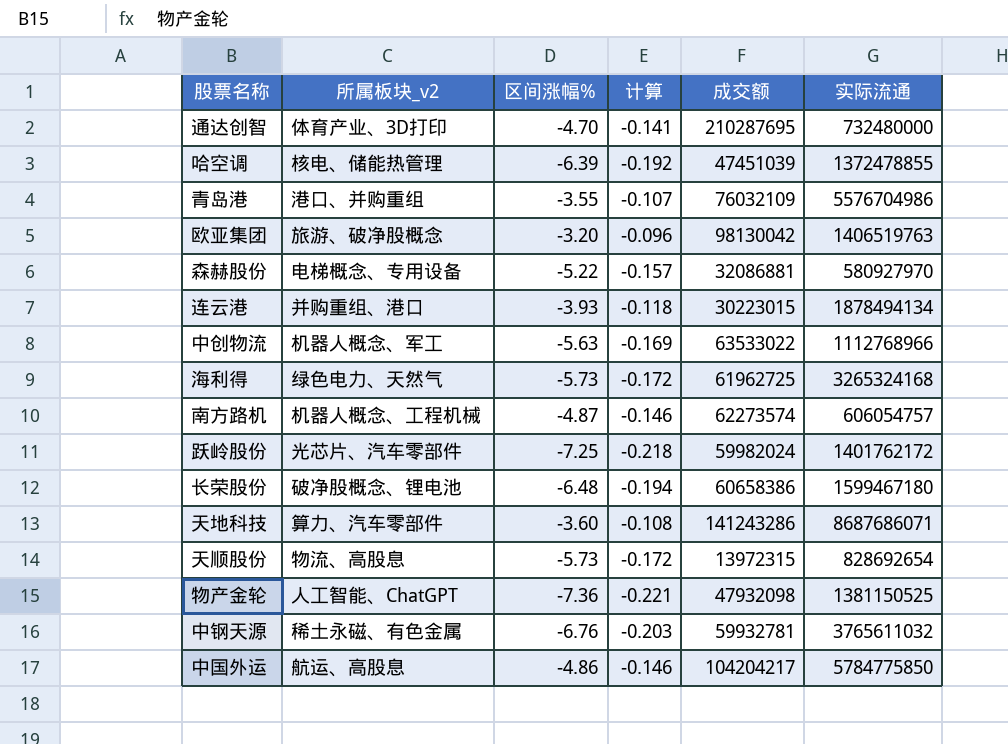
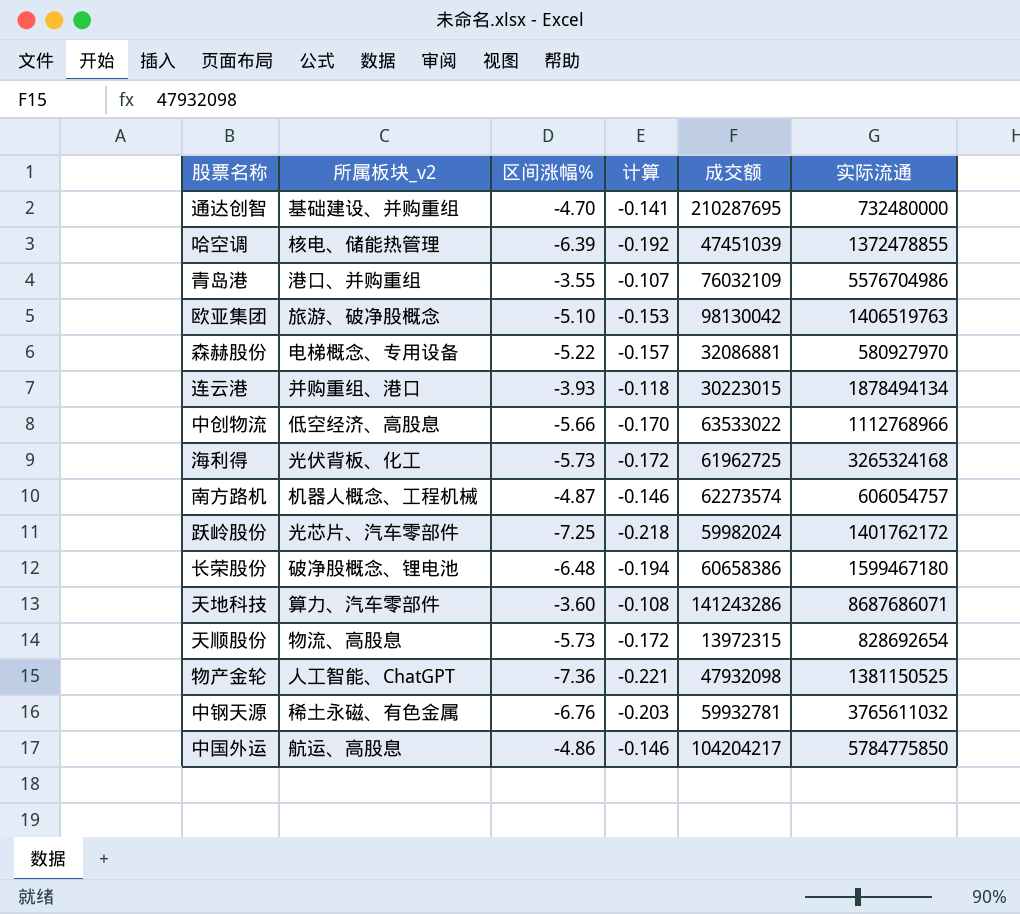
通达创智 | 所属板块_v2: 体育产业、3D打印 -> 基础建设、并购重组
欧亚集团 | 区间涨幅%: -3.20 -> -5.10
欧亚集团 | 计算: -0.096 -> -0.153
中创物流 | 所属板块_v2: 机器人概念、军工 -> 低空经济、高股息
中创物流 | 区间涨幅%: -5.63 -> -5.66
中创物流 | 计算: -0.169 -> -0.170
海利得 | 所属板块_v2: 绿色电力、天然气 -> 光伏背板、化工

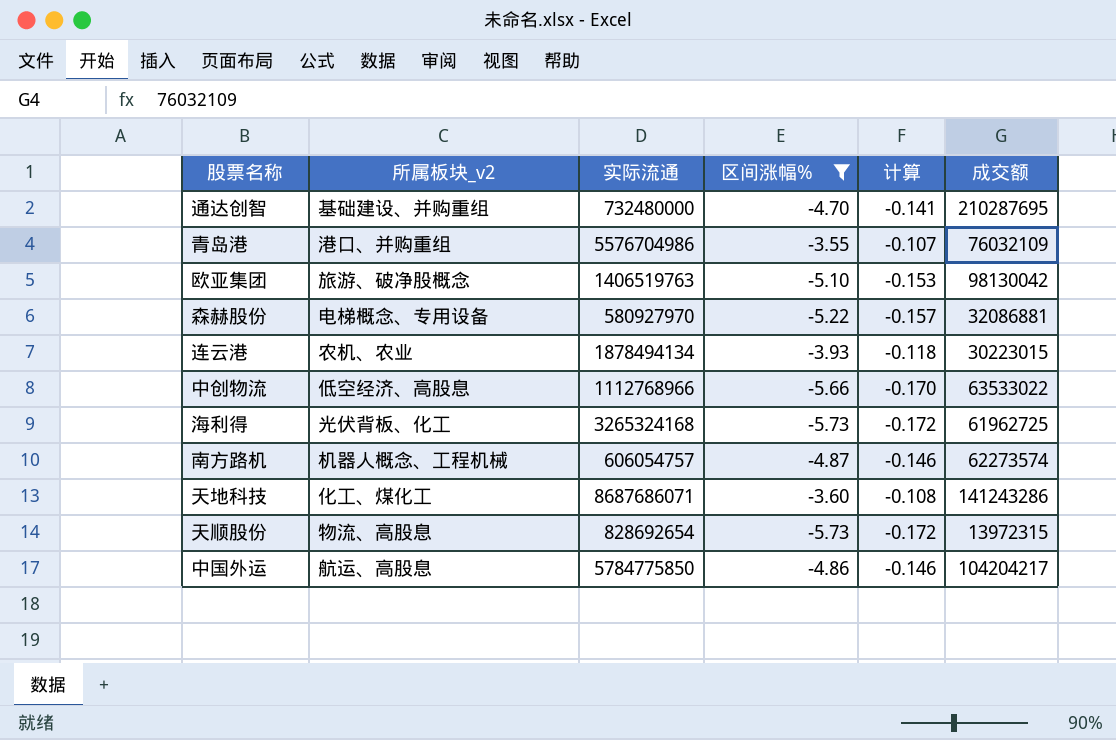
filter: none -> 区间涨幅% >= -5.73
column 实际流通 | position: 6 -> 3
连云港 | 所属板块_v2: 并购重组、港口 -> 农机、农业
天地科技 | 所属板块_v2: 算力、汽车零部件 -> 化工、煤化工

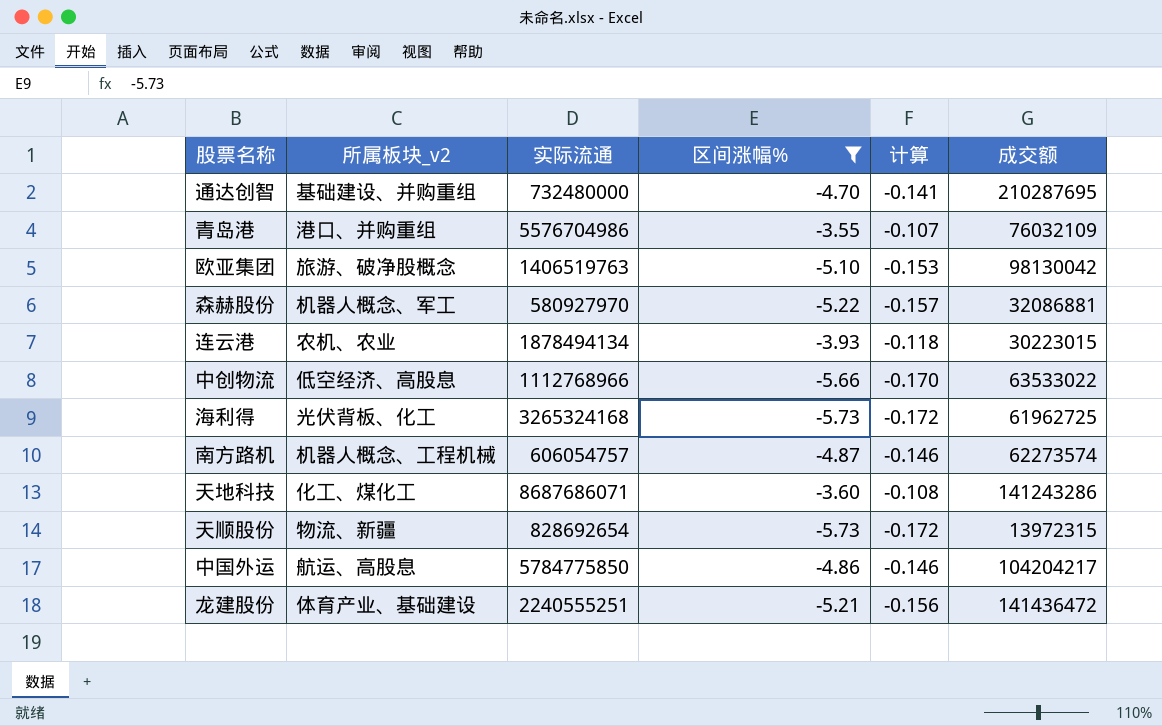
森赫股份 | 所属板块_v2: 电梯概念、专用设备 -> 机器人概念、军工
天顺股份 | 所属板块_v2: 物流、高股息 -> 物流、新疆
row 龙建股份: none -> 体育产业、基础建设 | 2240555251 | -5.21 | -0.156 | 141436472

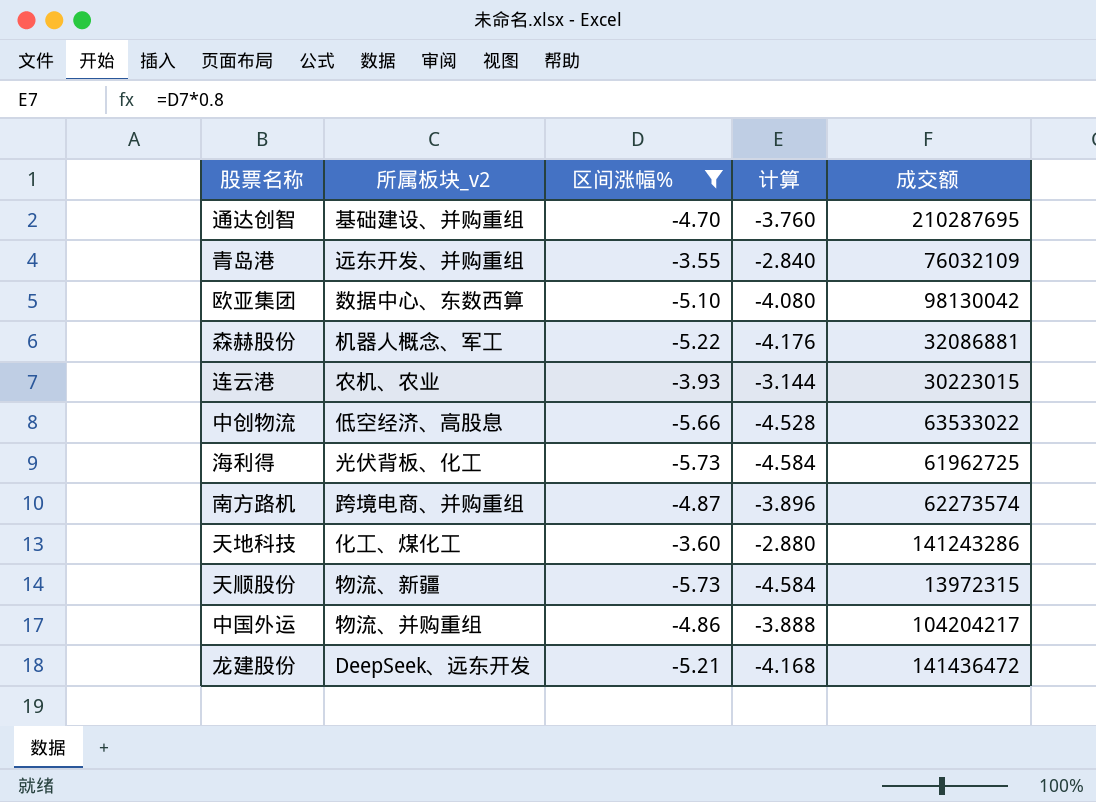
column 实际流通 | position: 3 -> none
column 计算 | formula: [区间涨幅%] * 0.03 -> [区间涨幅%] * 0.8
青岛港 | 所属板块_v2: 港口、并购重组 -> 远东开发、并购重组
欧亚集团 | 所属板块_v2: 旅游、破净股概念 -> 数据中心、东数西算
南方路机 | 所属板块_v2: 机器人概念、工程机械 -> 跨境电商、并购重组
中国外运 | 所属板块_v2: 航运、高股息 -> 物流、并购重组
龙建股份 | 所属板块_v2: 体育产业、基础建设 -> DeepSeek、远东开发

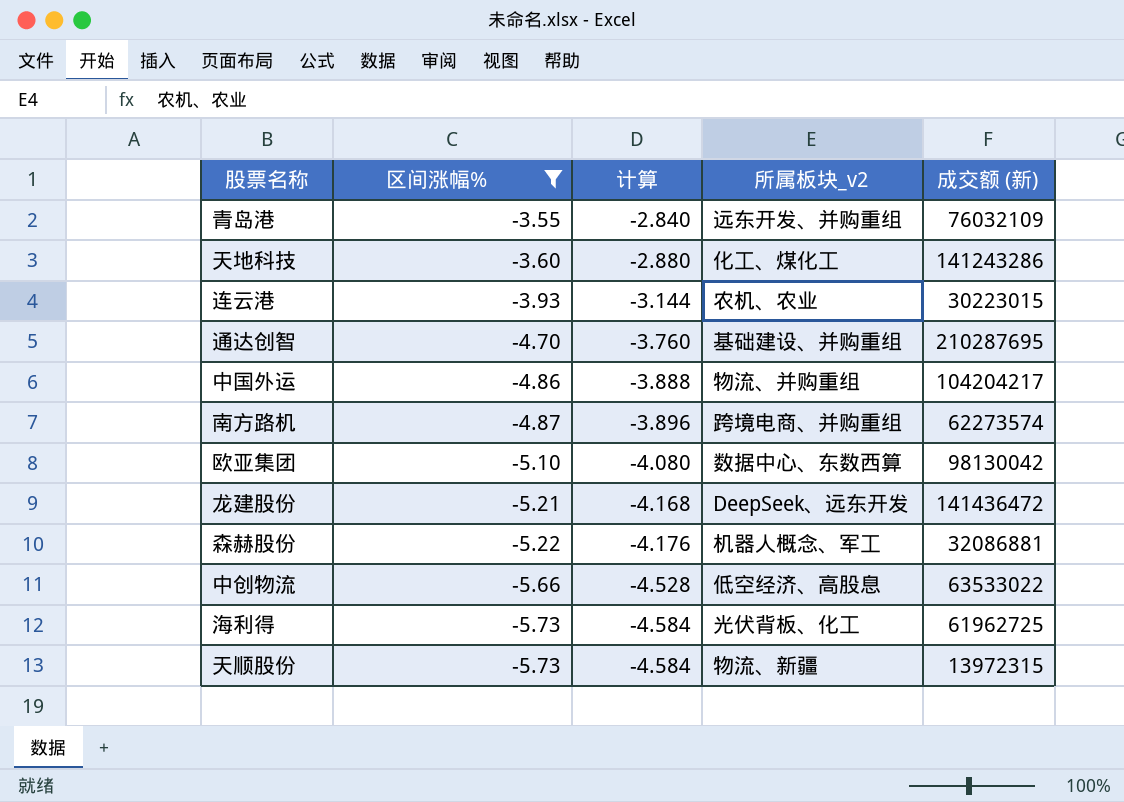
row order: none -> 区间涨幅% descending
column 所属板块_v2 | position: 2 -> 4
column name: 成交额 -> 成交额 (新)

